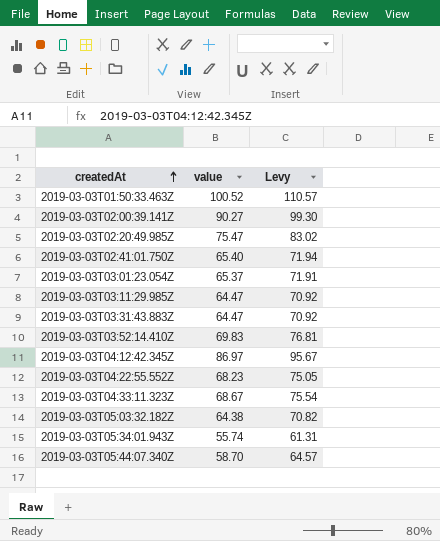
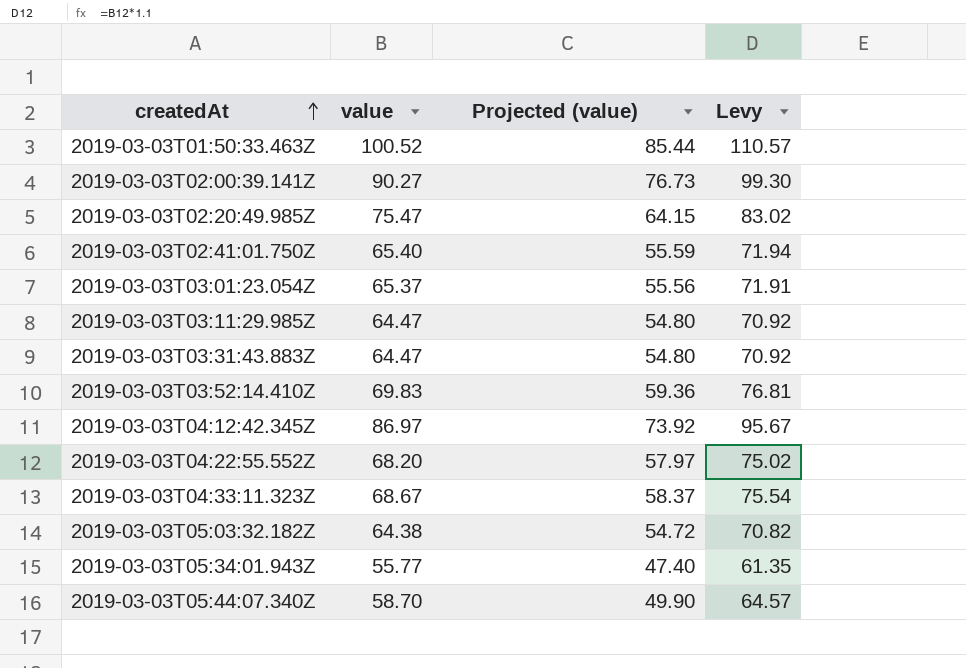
column Projected (value) | formula: none -> [value] * 0.85
2019-03-03T04:22:55.552Z | value: 68.23 -> 68.20
2019-03-03T04:22:55.552Z | Levy: 75.05 -> 75.02
2019-03-03T05:34:01.943Z | value: 55.74 -> 55.77
2019-03-03T05:34:01.943Z | Levy: 61.31 -> 61.35

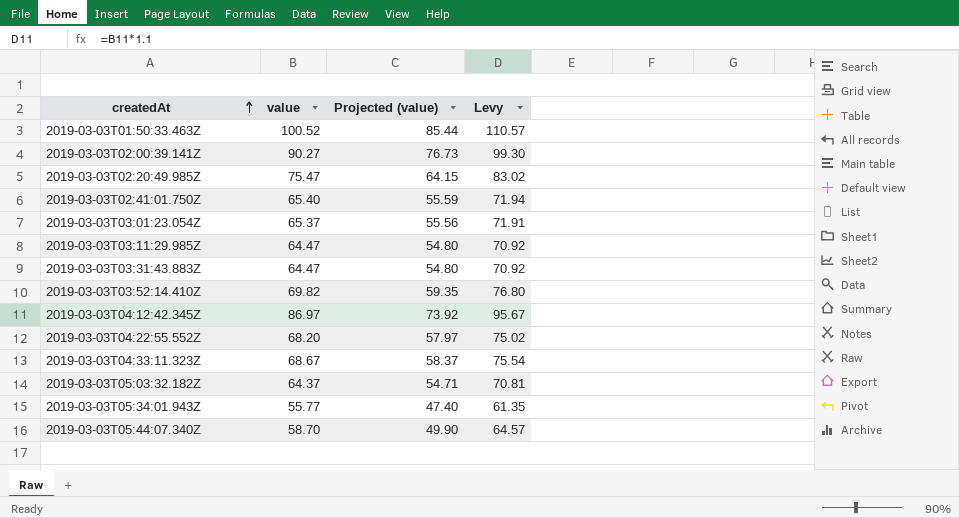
2019-03-03T03:52:14.410Z | value: 69.83 -> 69.82
2019-03-03T03:52:14.410Z | Projected (value): 59.36 -> 59.35
2019-03-03T03:52:14.410Z | Levy: 76.81 -> 76.80
2019-03-03T05:03:32.182Z | value: 64.38 -> 64.37
2019-03-03T05:03:32.182Z | Projected (value): 54.72 -> 54.71
2019-03-03T05:03:32.182Z | Levy: 70.82 -> 70.81

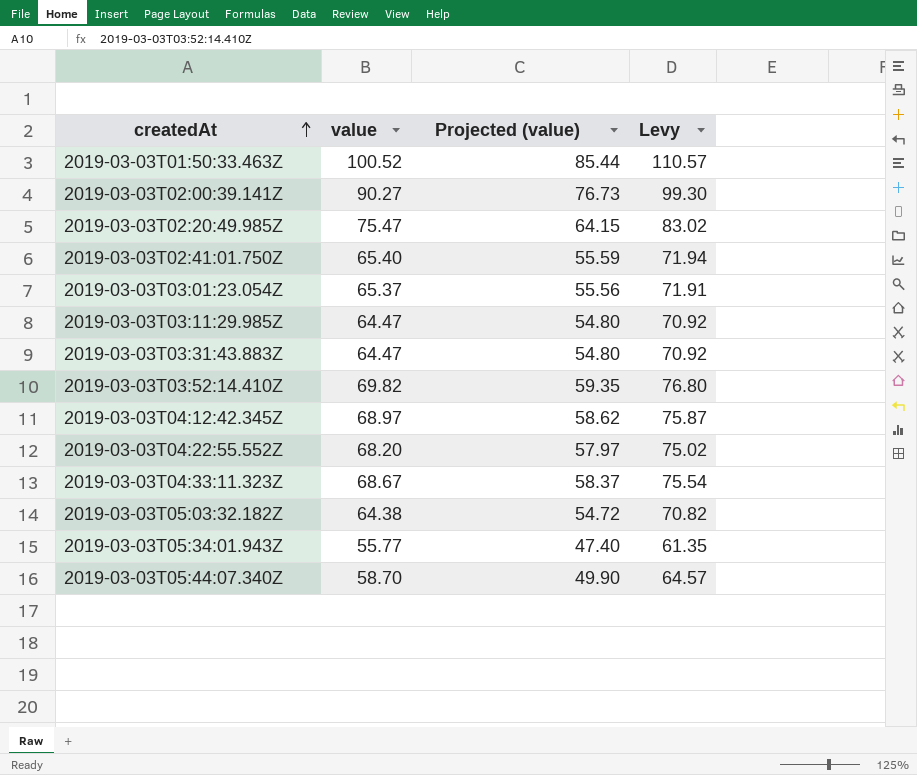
2019-03-03T04:12:42.345Z | value: 86.97 -> 68.97
2019-03-03T04:12:42.345Z | Projected (value): 73.92 -> 58.62
2019-03-03T04:12:42.345Z | Levy: 95.67 -> 75.87
2019-03-03T05:03:32.182Z | value: 64.37 -> 64.38
2019-03-03T05:03:32.182Z | Projected (value): 54.71 -> 54.72
2019-03-03T05:03:32.182Z | Levy: 70.81 -> 70.82

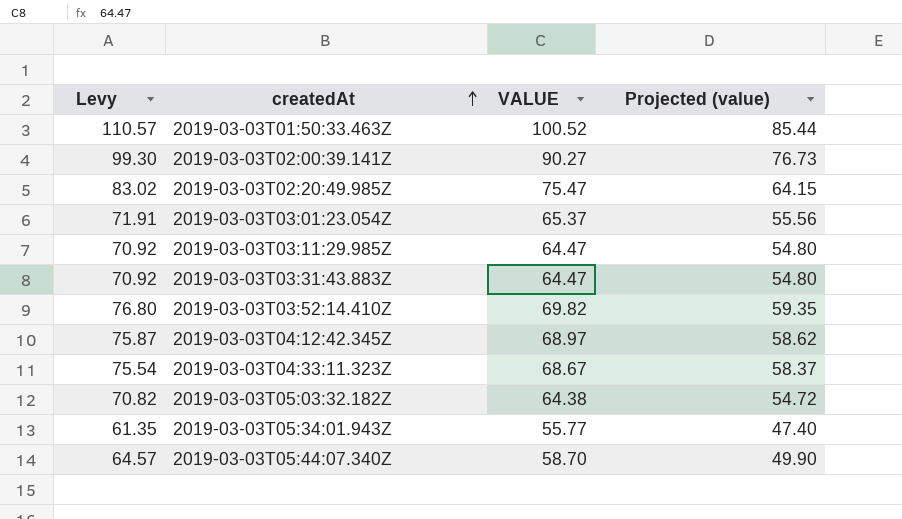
column Levy | position: 4 -> 1
column name: value -> VALUE
row 2019-03-03T02:41:01.750Z: 65.40 | 55.59 | 71.94 -> none
row 2019-03-03T04:22:55.552Z: 68.20 | 57.97 | 75.02 -> none

